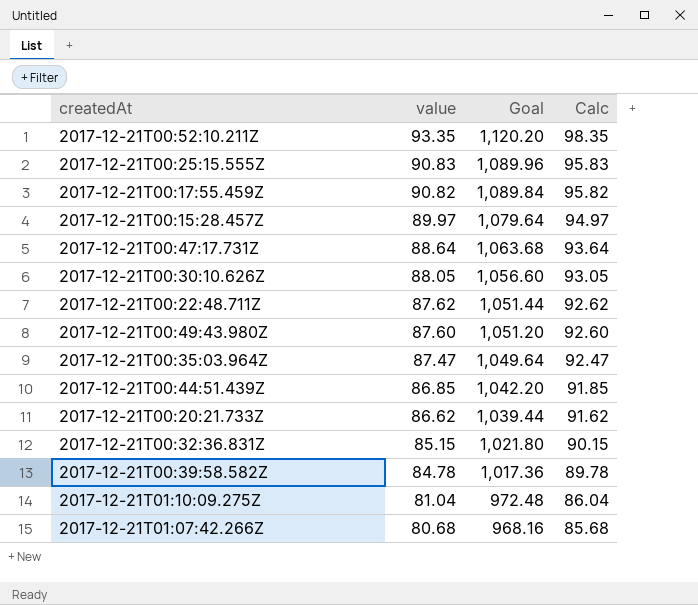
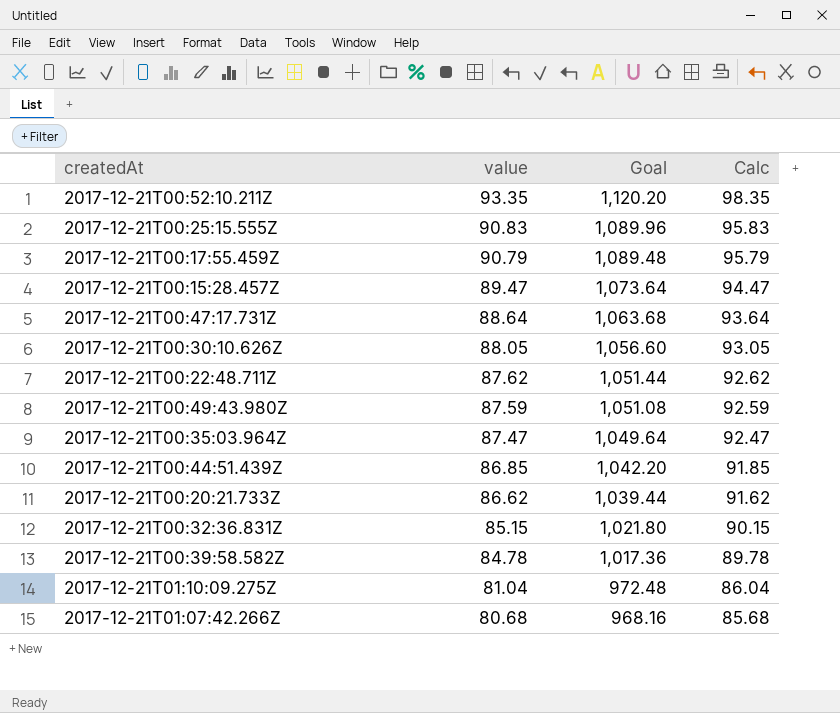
2017-12-21T00:17:55.459Z | value: 90.82 -> 90.79
2017-12-21T00:17:55.459Z | Goal: 1,089.84 -> 1,089.48
2017-12-21T00:17:55.459Z | Calc: 95.82 -> 95.79
2017-12-21T00:15:28.457Z | value: 89.97 -> 89.47
2017-12-21T00:15:28.457Z | Goal: 1,079.64 -> 1,073.64
2017-12-21T00:15:28.457Z | Calc: 94.97 -> 94.47
2017-12-21T00:49:43.980Z | value: 87.60 -> 87.59
2017-12-21T00:49:43.980Z | Goal: 1,051.20 -> 1,051.08
2017-12-21T00:49:43.980Z | Calc: 92.60 -> 92.59

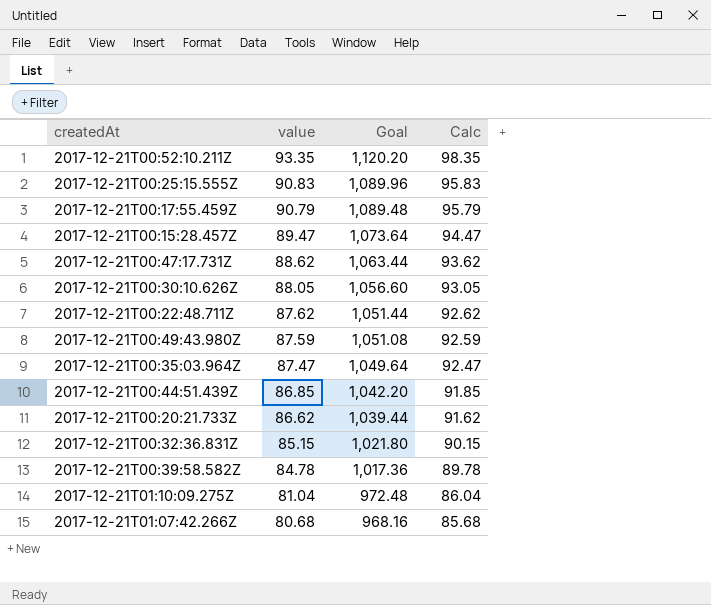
2017-12-21T00:47:17.731Z | value: 88.64 -> 88.62
2017-12-21T00:47:17.731Z | Goal: 1,063.68 -> 1,063.44
2017-12-21T00:47:17.731Z | Calc: 93.64 -> 93.62

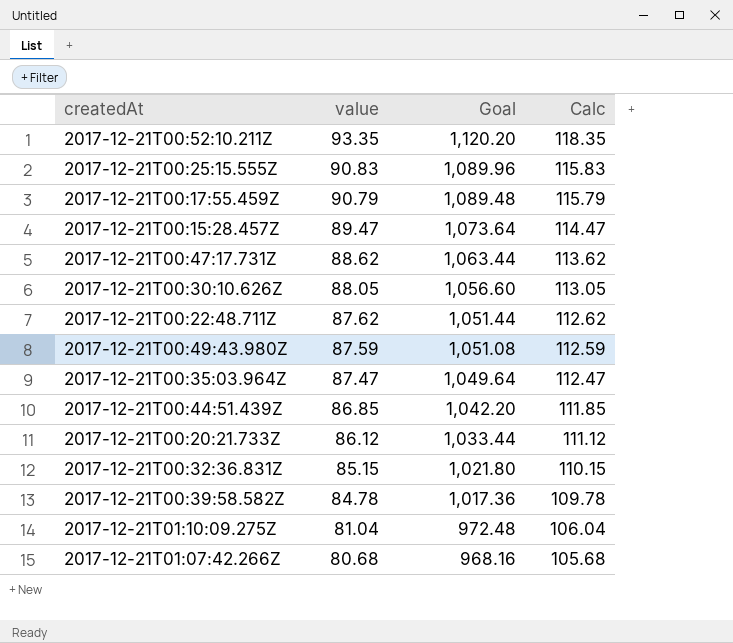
column Calc | formula: [value] + 5 -> [value] + 25
2017-12-21T00:20:21.733Z | value: 86.62 -> 86.12
2017-12-21T00:20:21.733Z | Goal: 1,039.44 -> 1,033.44

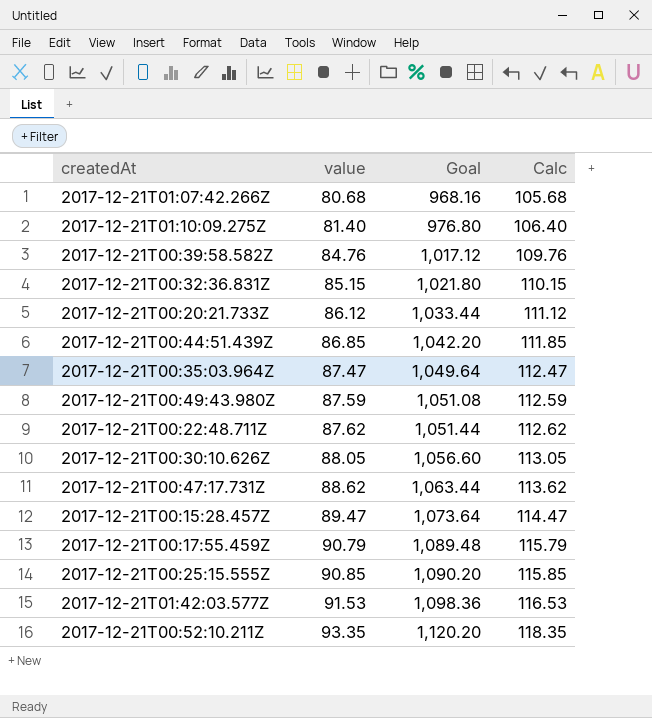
row order: value descending -> value ascending
2017-12-21T01:10:09.275Z | value: 81.04 -> 81.40
2017-12-21T01:10:09.275Z | Goal: 972.48 -> 976.80
2017-12-21T01:10:09.275Z | Calc: 106.04 -> 106.40
2017-12-21T00:39:58.582Z | value: 84.78 -> 84.76
2017-12-21T00:39:58.582Z | Goal: 1,017.36 -> 1,017.12
2017-12-21T00:39:58.582Z | Calc: 109.78 -> 109.76
2017-12-21T00:25:15.555Z | value: 90.83 -> 90.85
2017-12-21T00:25:15.555Z | Goal: 1,089.96 -> 1,090.20
2017-12-21T00:25:15.555Z | Calc: 115.83 -> 115.85
row 2017-12-21T01:42:03.577Z: none -> 91.53 | 1,098.36 | 116.53

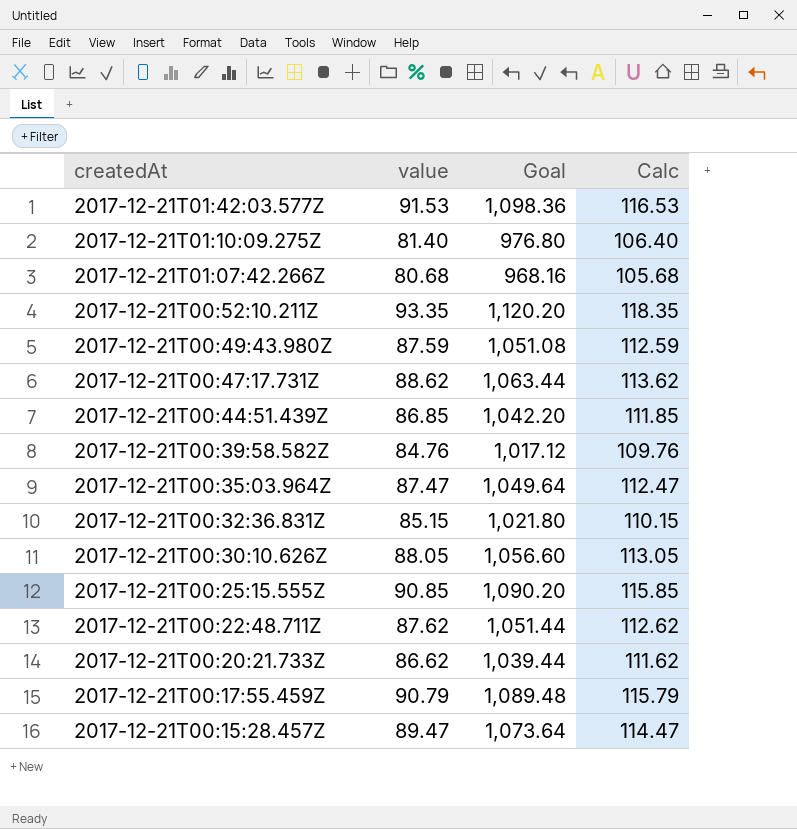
row order: value ascending -> createdAt descending
2017-12-21T00:20:21.733Z | value: 86.12 -> 86.62
2017-12-21T00:20:21.733Z | Goal: 1,033.44 -> 1,039.44
2017-12-21T00:20:21.733Z | Calc: 111.12 -> 111.62

